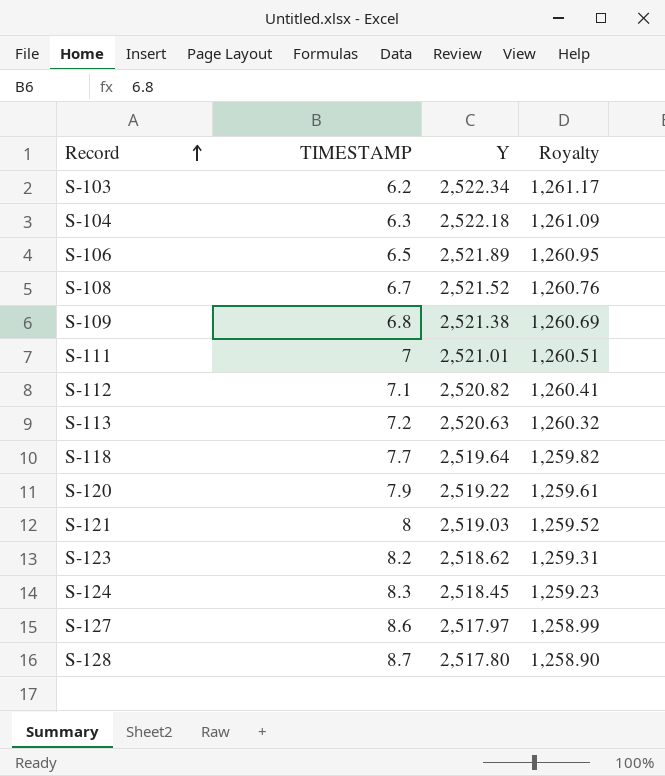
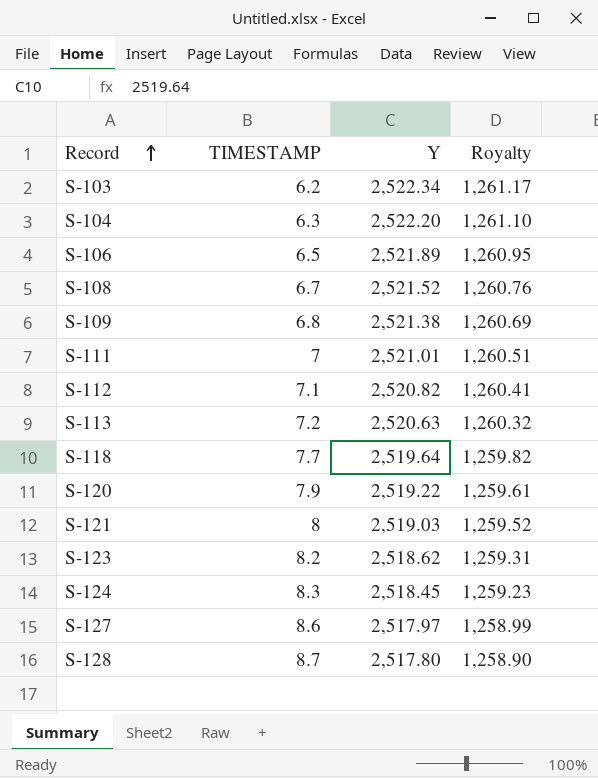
S-104 | Y: 2,522.18 -> 2,522.20
S-104 | Royalty: 1,261.09 -> 1,261.10

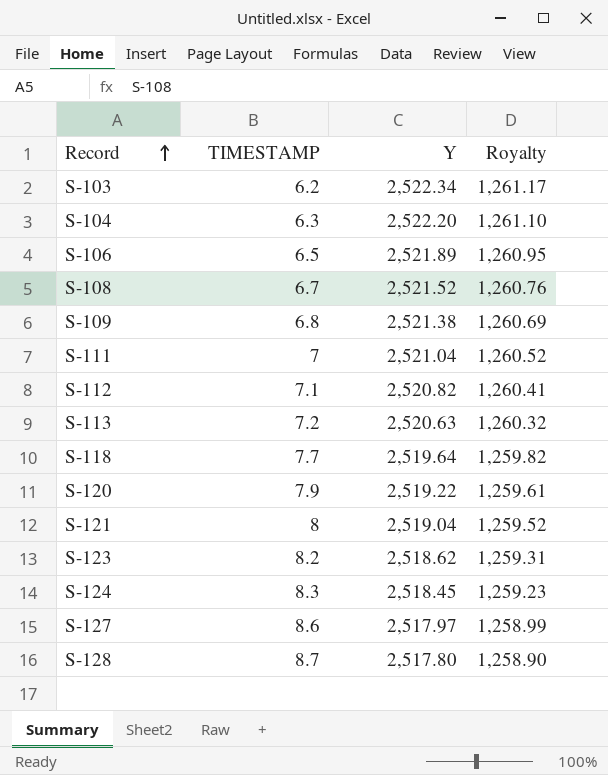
S-111 | Y: 2,521.01 -> 2,521.04
S-111 | Royalty: 1,260.51 -> 1,260.52
S-121 | Y: 2,519.03 -> 2,519.04

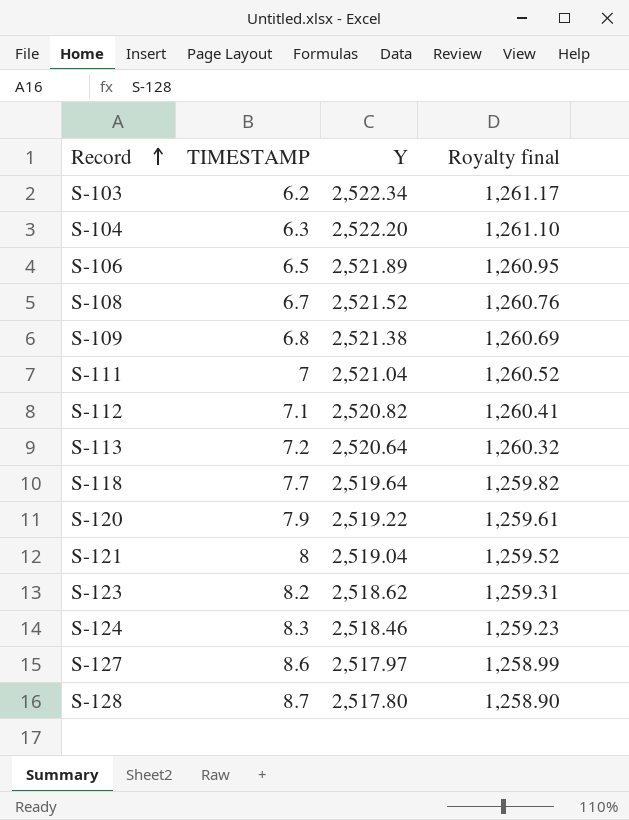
column name: Royalty -> Royalty final
S-113 | Y: 2,520.63 -> 2,520.64
S-124 | Y: 2,518.45 -> 2,518.46

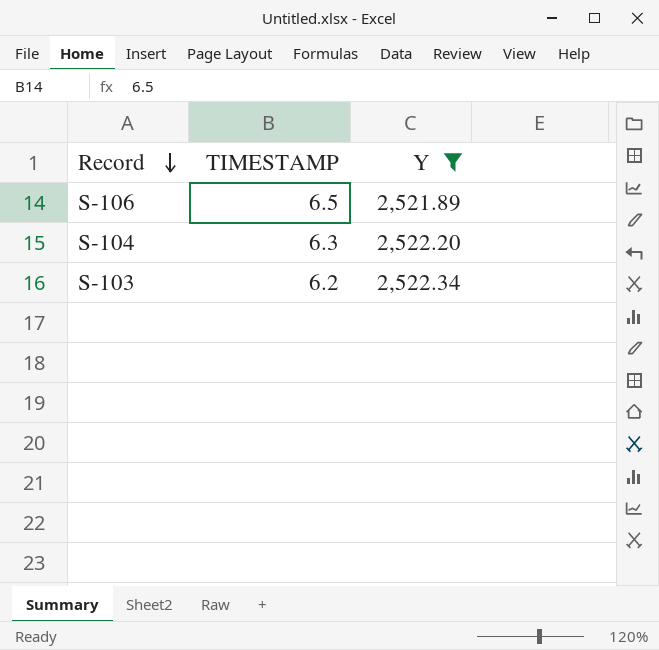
filter: none -> Y >= 2,521.89
row order: Record ascending -> Record descending
column Royalty final | formula: [Y] * 0.5 -> none

